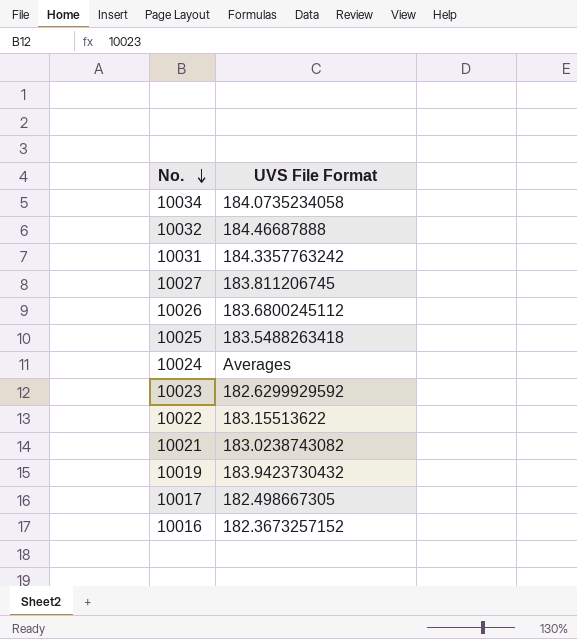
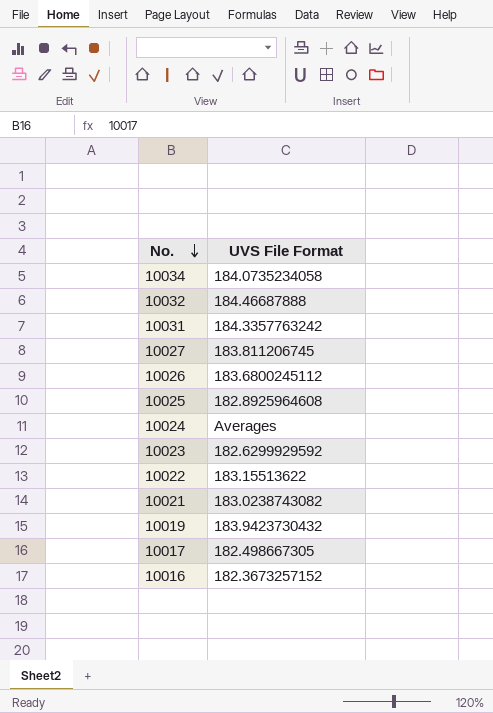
10025 | UVS File Format: 183.5488263418 -> 182.8925964608

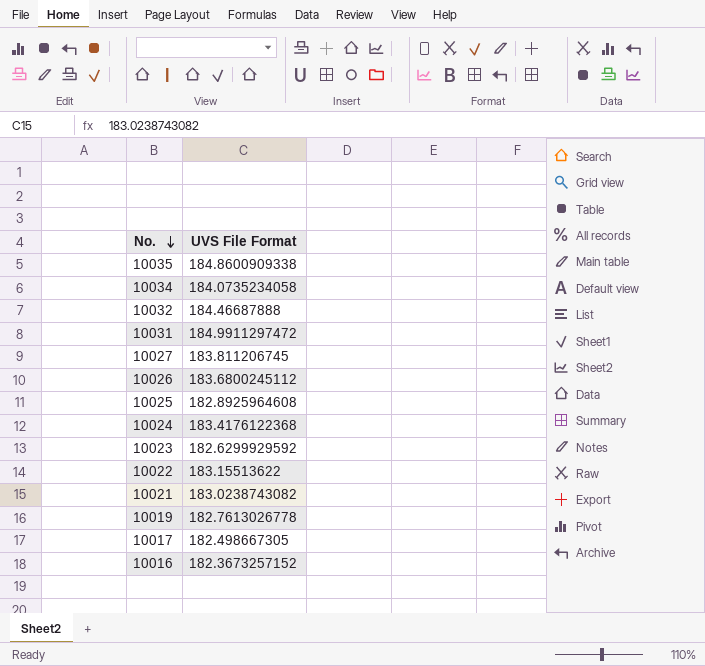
row 10035: none -> 184.8600909338
10031 | UVS File Format: 184.3357763242 -> 184.9911297472
10024 | UVS File Format: Averages -> 183.4176122368
10019 | UVS File Format: 183.9423730432 -> 182.7613026778

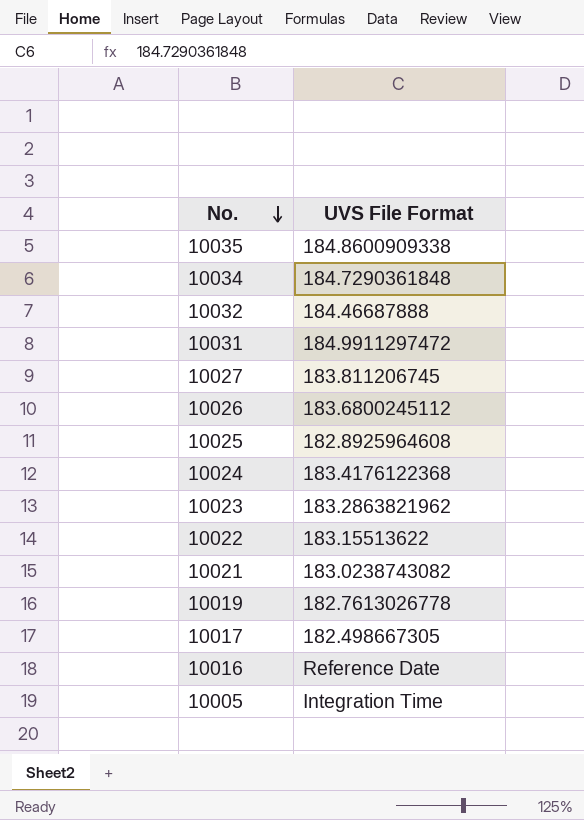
10034 | UVS File Format: 184.0735234058 -> 184.7290361848
10023 | UVS File Format: 182.6299929592 -> 183.2863821962
10016 | UVS File Format: 182.3673257152 -> Reference Date
row 10005: none -> Integration Time

